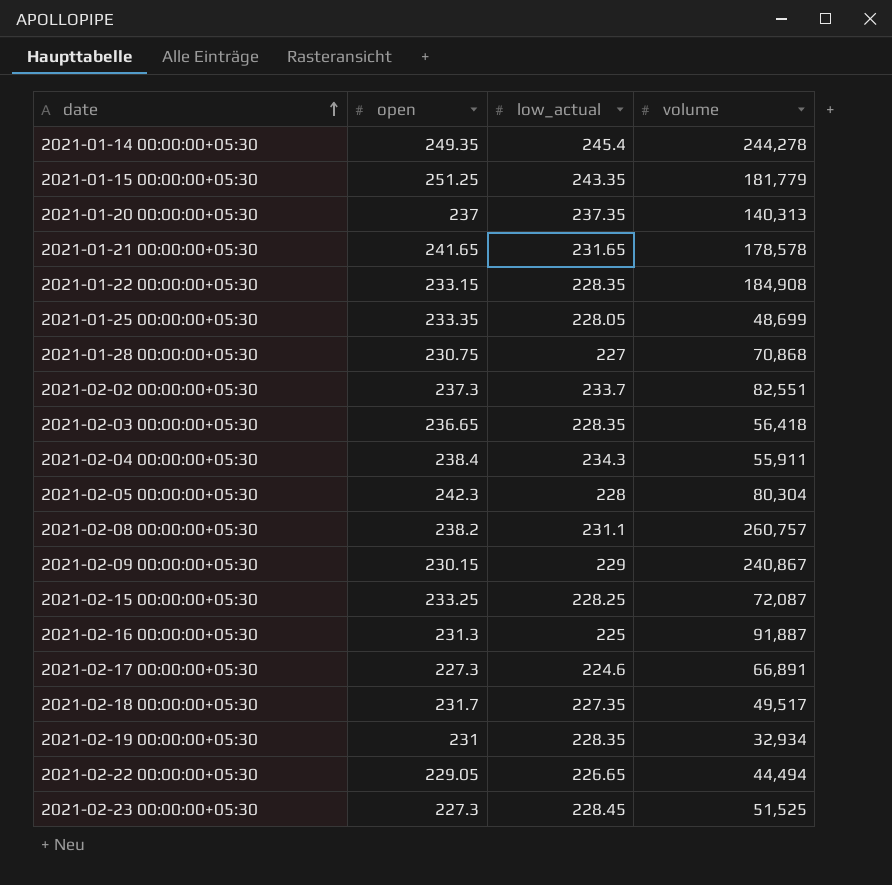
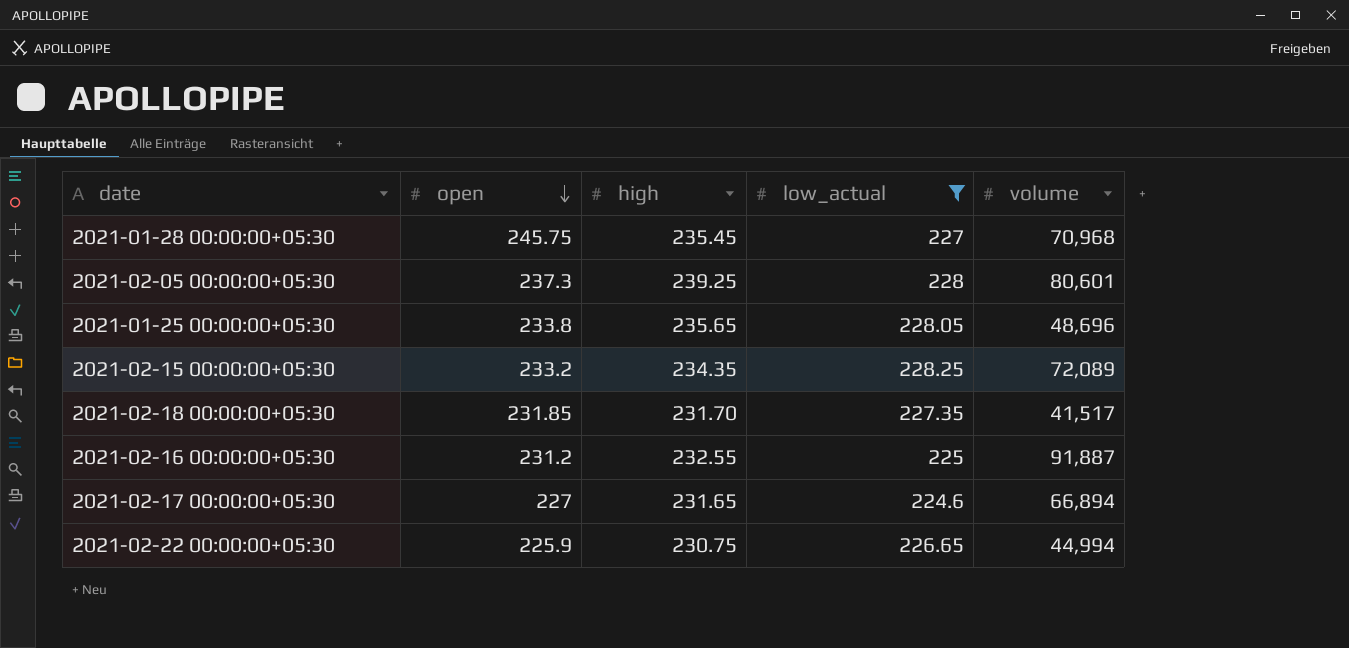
filter: none -> low_actual <= 228.25
row order: date ascending -> open descending
column high | position: none -> 3
2021-01-28 00:00:00+05:30 | open: 230.75 -> 245.75
2021-01-28 00:00:00+05:30 | volume: 70,868 -> 70,968
2021-02-05 00:00:00+05:30 | open: 242.3 -> 237.3
2021-02-05 00:00:00+05:30 | volume: 80,304 -> 80,601
2021-01-25 00:00:00+05:30 | open: 233.35 -> 233.8
2021-01-25 00:00:00+05:30 | volume: 48,699 -> 48,696
2021-02-15 00:00:00+05:30 | open: 233.25 -> 233.2
2021-02-15 00:00:00+05:30 | volume: 72,087 -> 72,089
2021-02-18 00:00:00+05:30 | open: 231.7 -> 231.85
2021-02-18 00:00:00+05:30 | volume: 49,517 -> 41,517
2021-02-16 00:00:00+05:30 | open: 231.3 -> 231.2
2021-02-17 00:00:00+05:30 | open: 227.3 -> 227
2021-02-17 00:00:00+05:30 | volume: 66,891 -> 66,894
2021-02-22 00:00:00+05:30 | open: 229.05 -> 225.9
2021-02-22 00:00:00+05:30 | volume: 44,494 -> 44,994

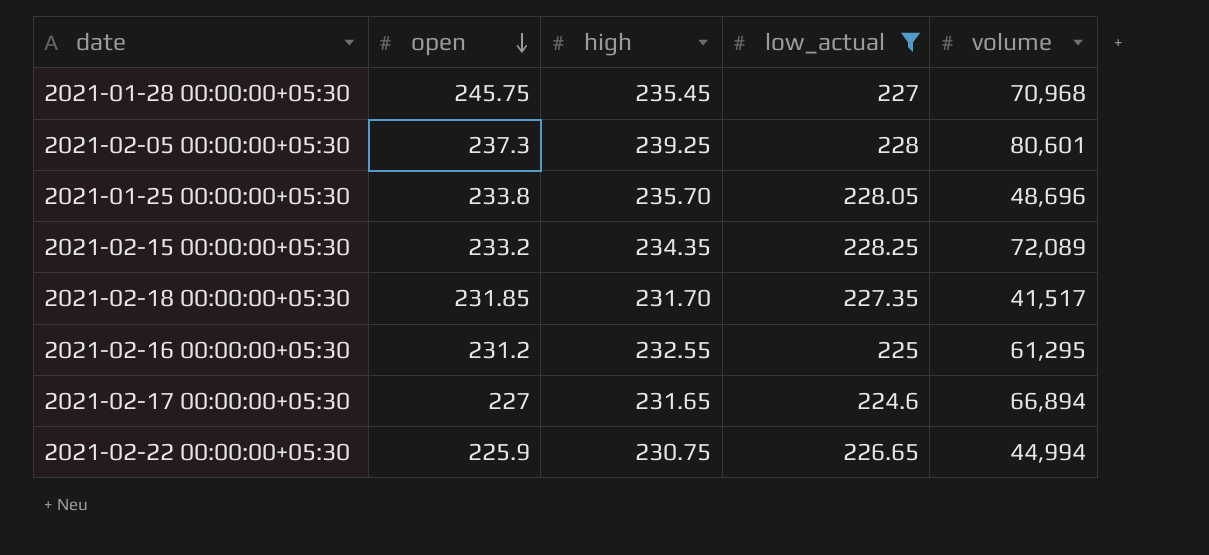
2021-01-25 00:00:00+05:30 | high: 235.65 -> 235.70
2021-02-16 00:00:00+05:30 | volume: 91,887 -> 61,295

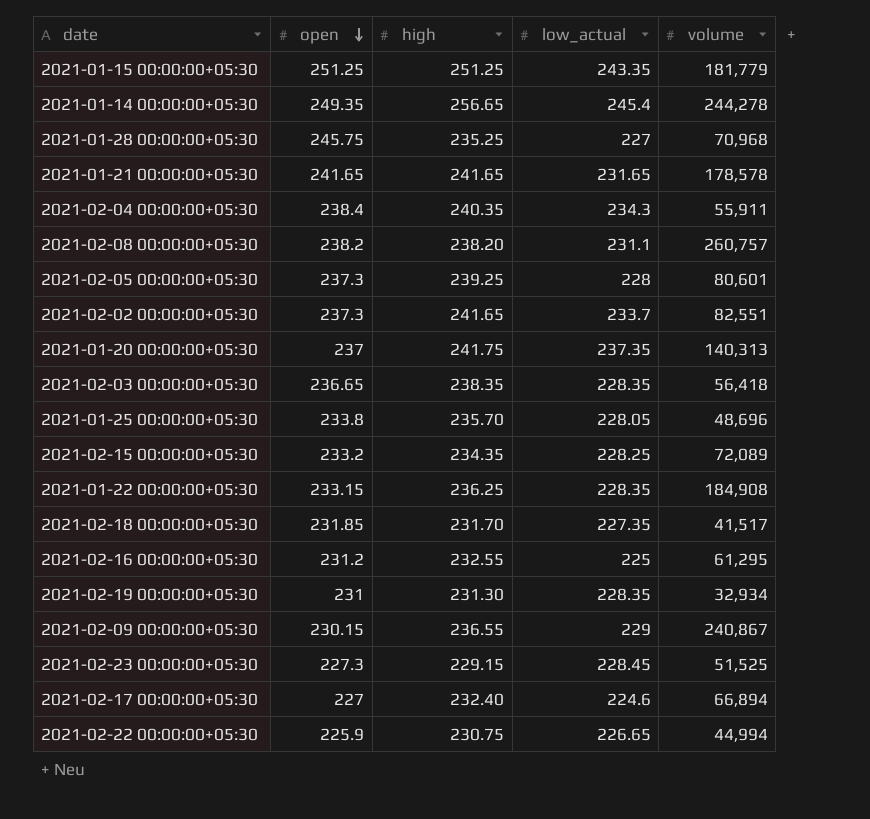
filter: low_actual <= 228.25 -> none
2021-01-28 00:00:00+05:30 | high: 235.45 -> 235.25
2021-02-17 00:00:00+05:30 | high: 231.65 -> 232.40

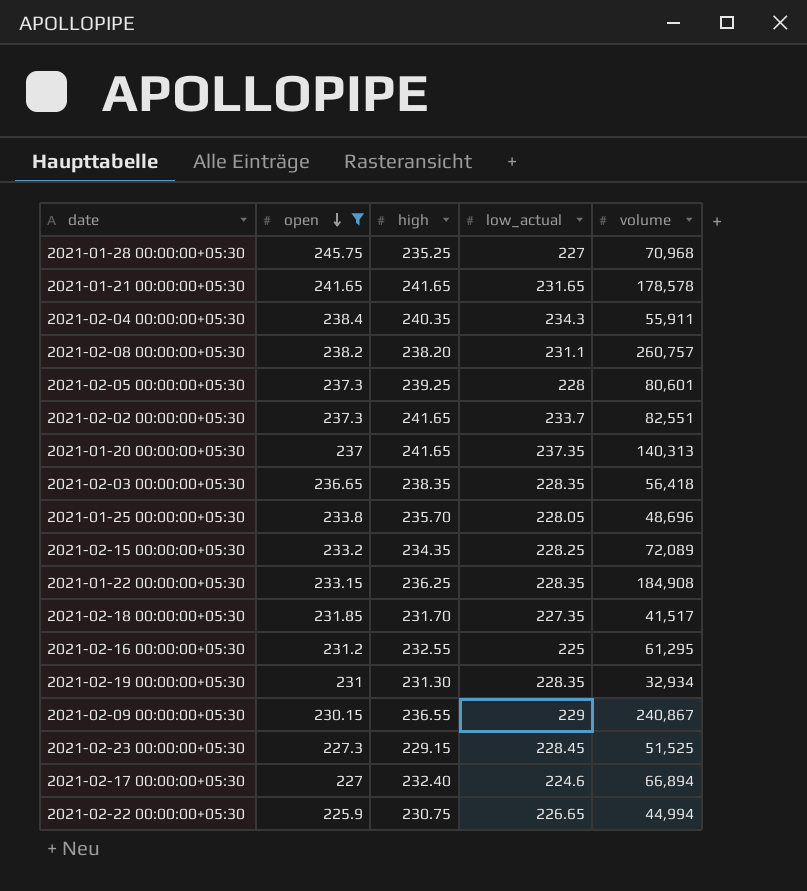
filter: none -> open <= 245.75
2021-01-20 00:00:00+05:30 | high: 241.75 -> 241.65

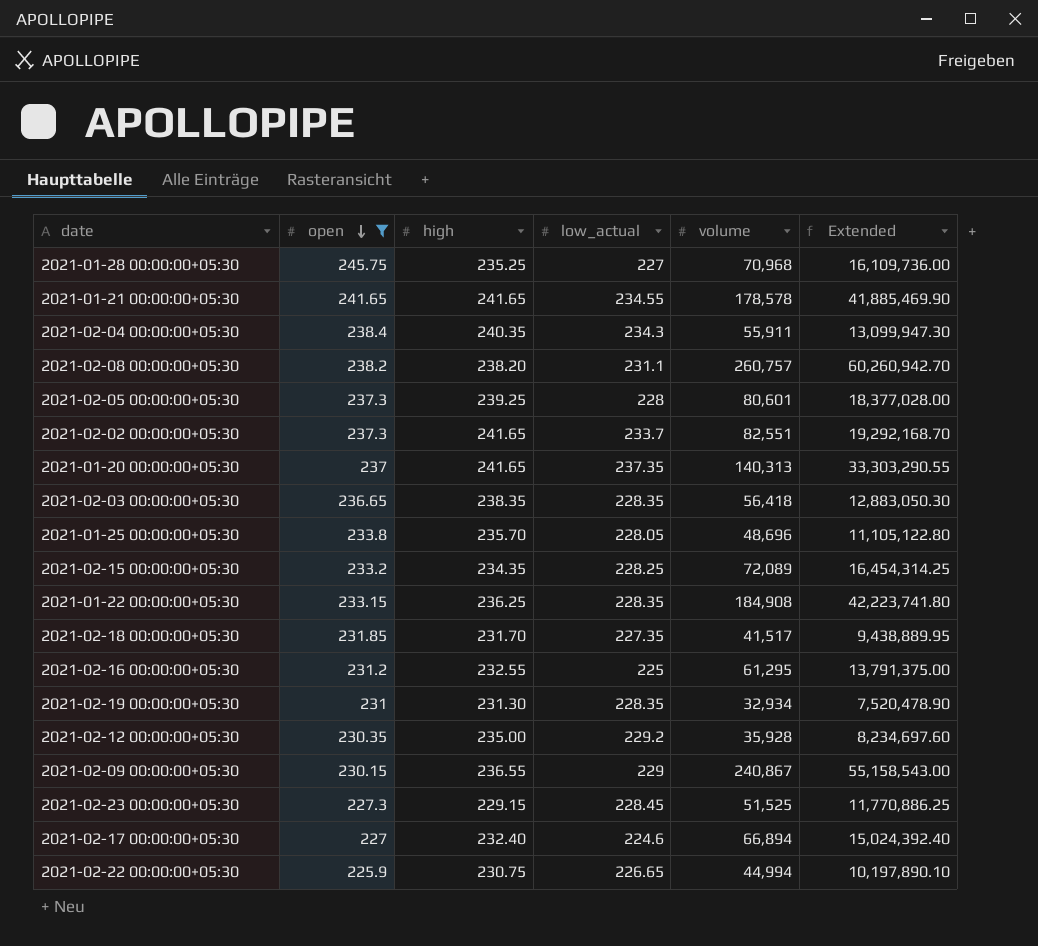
column Extended | formula: none -> [low_actual] * [volume]
2021-01-21 00:00:00+05:30 | low_actual: 231.65 -> 234.55
row 2021-02-12 00:00:00+05:30: none -> 230.35 | 235.00 | 229.2 | 35,928 | 8,234,697.60

